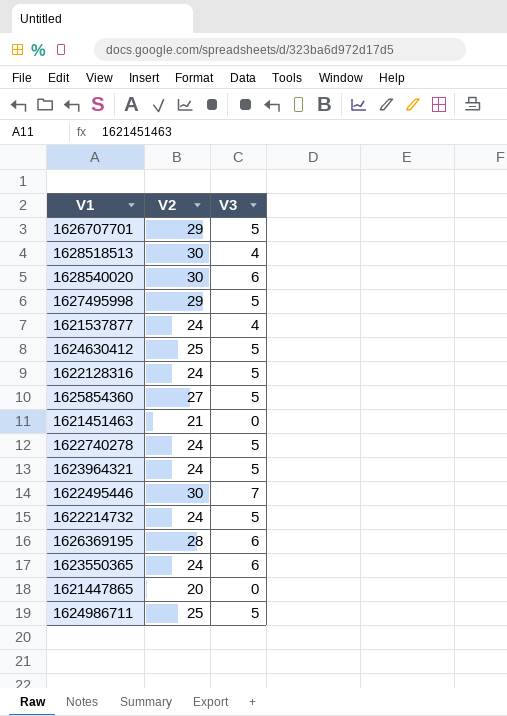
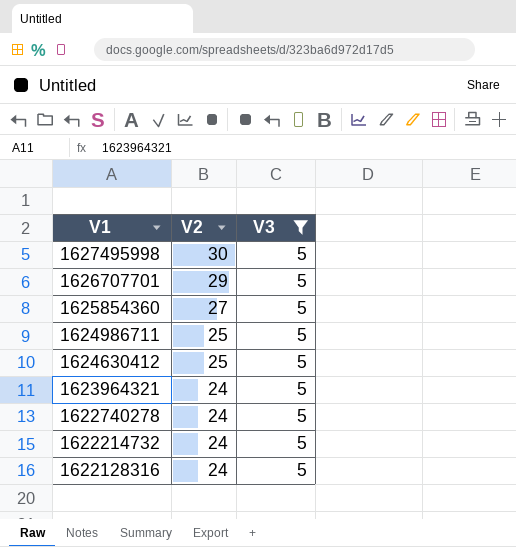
filter: none -> V3 = 5
row order: none -> V1 descending
1627495998 | V2: 29 -> 30

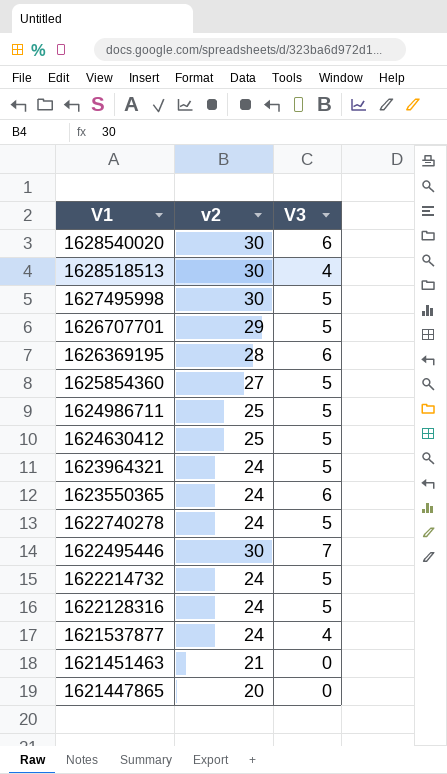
filter: V3 = 5 -> none
column name: V2 -> v2

